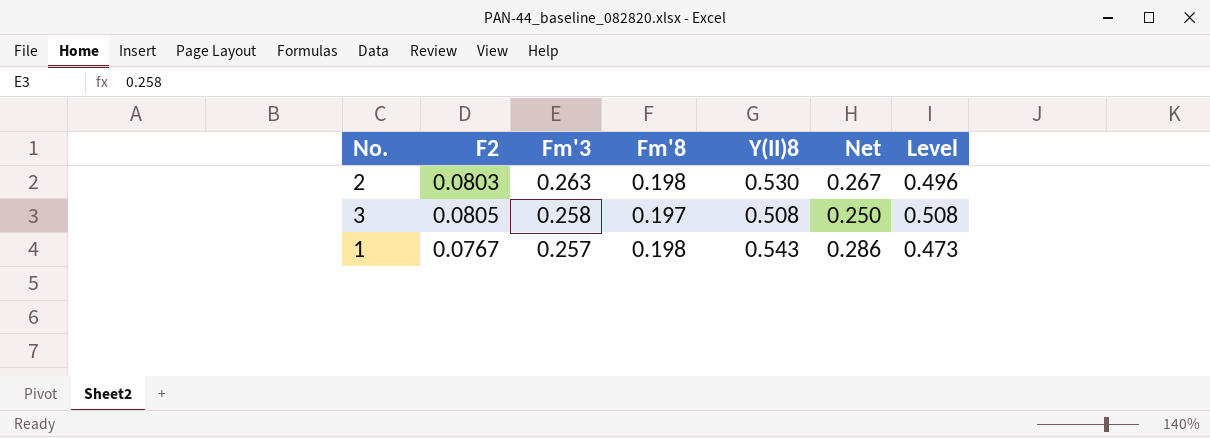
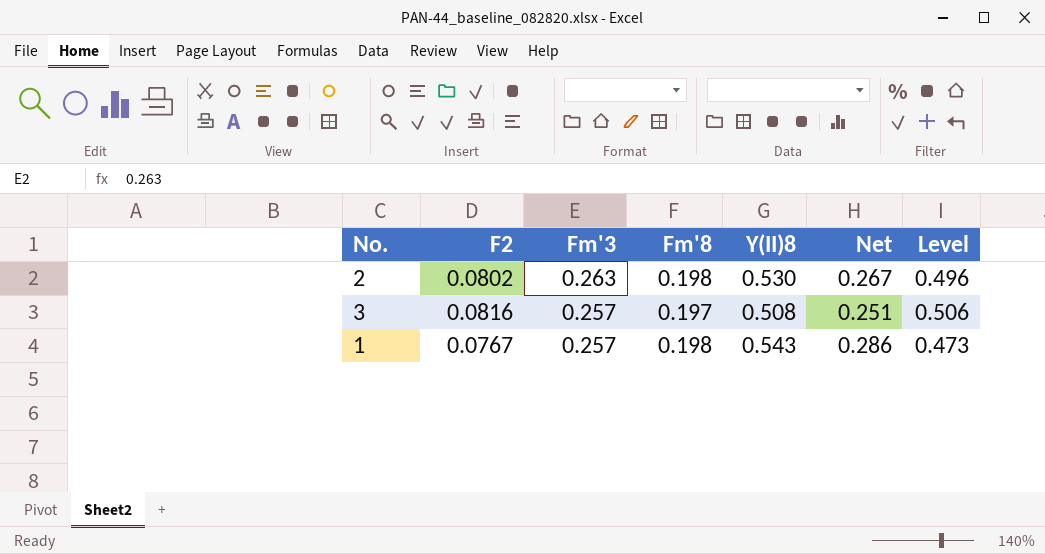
2 | F2: 0.0803 -> 0.0802
3 | F2: 0.0805 -> 0.0816
3 | Fm'3: 0.258 -> 0.257
3 | Net: 0.250 -> 0.251
3 | Level: 0.508 -> 0.506

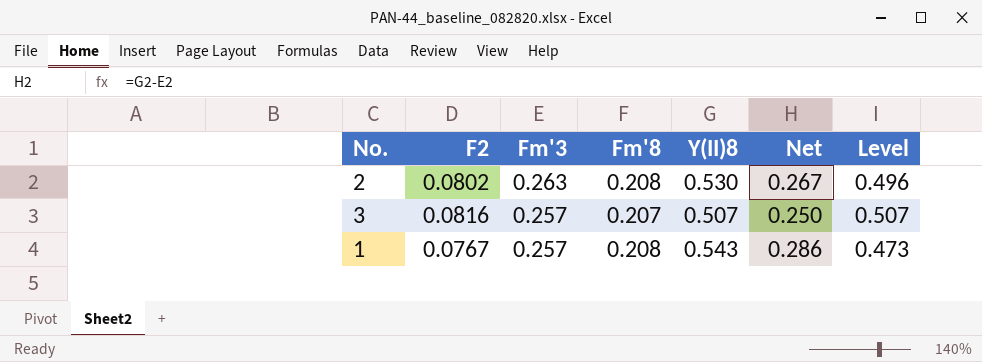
2 | Fm'8: 0.198 -> 0.208
3 | Fm'8: 0.197 -> 0.207
3 | Y(II)8: 0.508 -> 0.507
3 | Net: 0.251 -> 0.250
3 | Level: 0.506 -> 0.507
1 | Fm'8: 0.198 -> 0.208

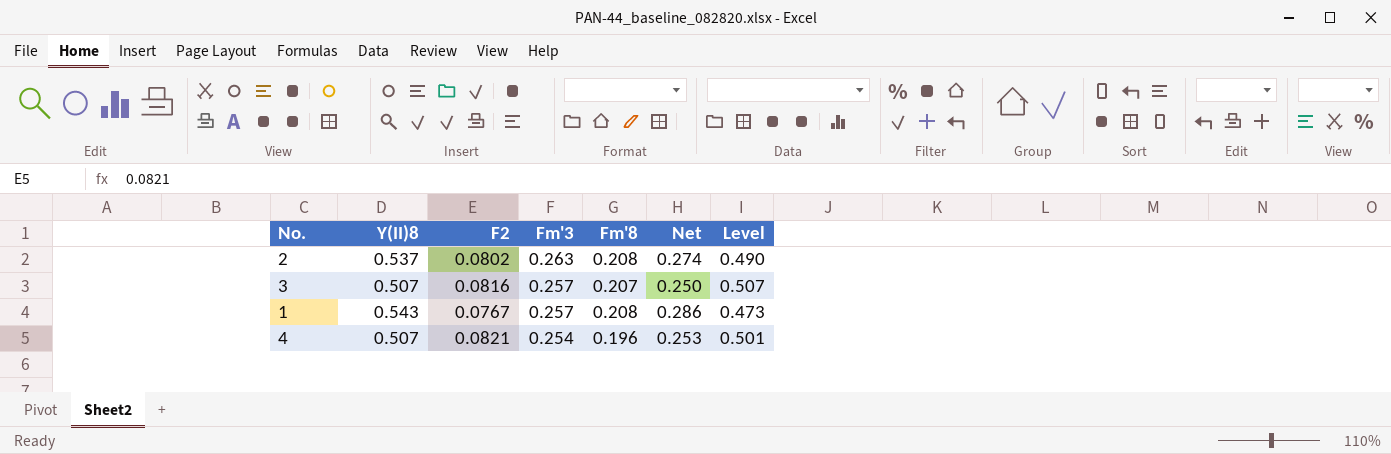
column Y(II)8 | position: 5 -> 2
2 | Y(II)8: 0.530 -> 0.537
2 | Net: 0.267 -> 0.274
2 | Level: 0.496 -> 0.490
row 4: none -> 0.507 | 0.0821 | 0.254 | 0.196 | 0.253 | 0.501

